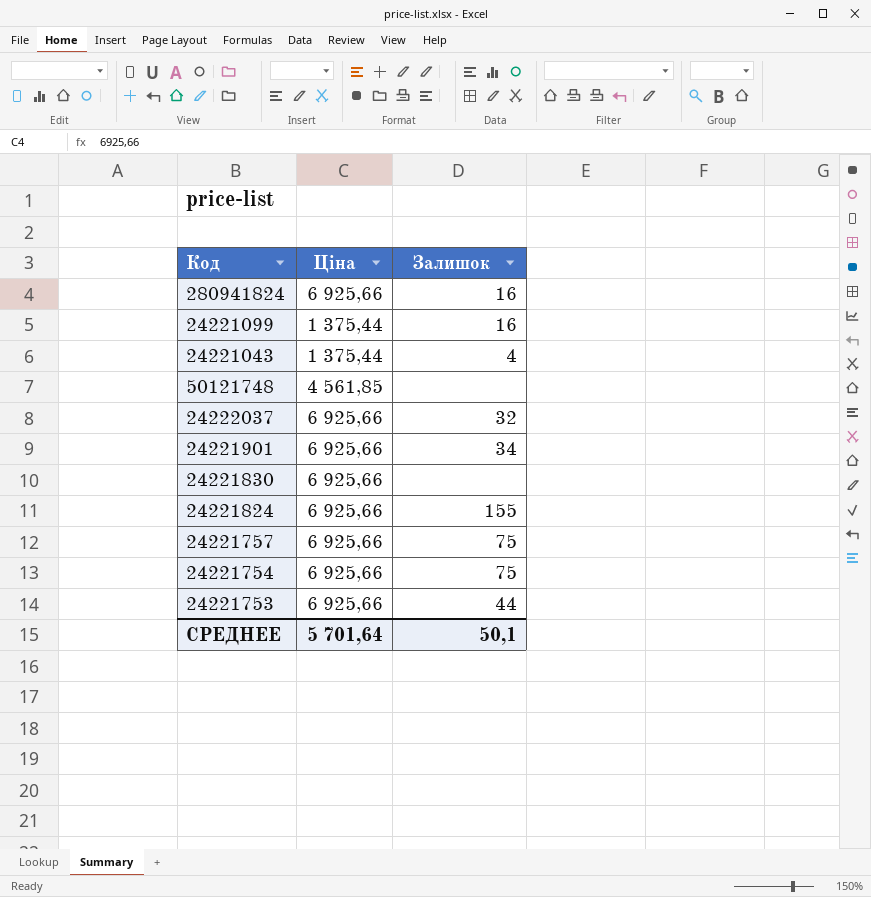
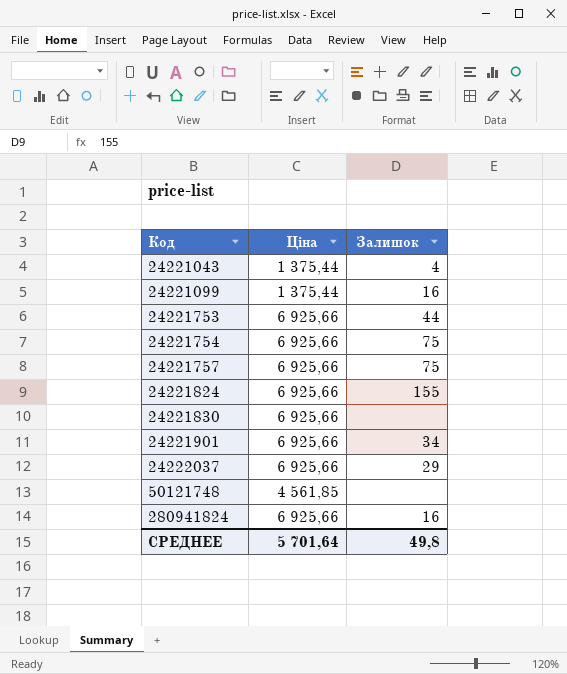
row order: none -> Код ascending
24222037 | Залишок: 32 -> 29
СРЕДНЕЕ | Залишок: 50,1 -> 49,8

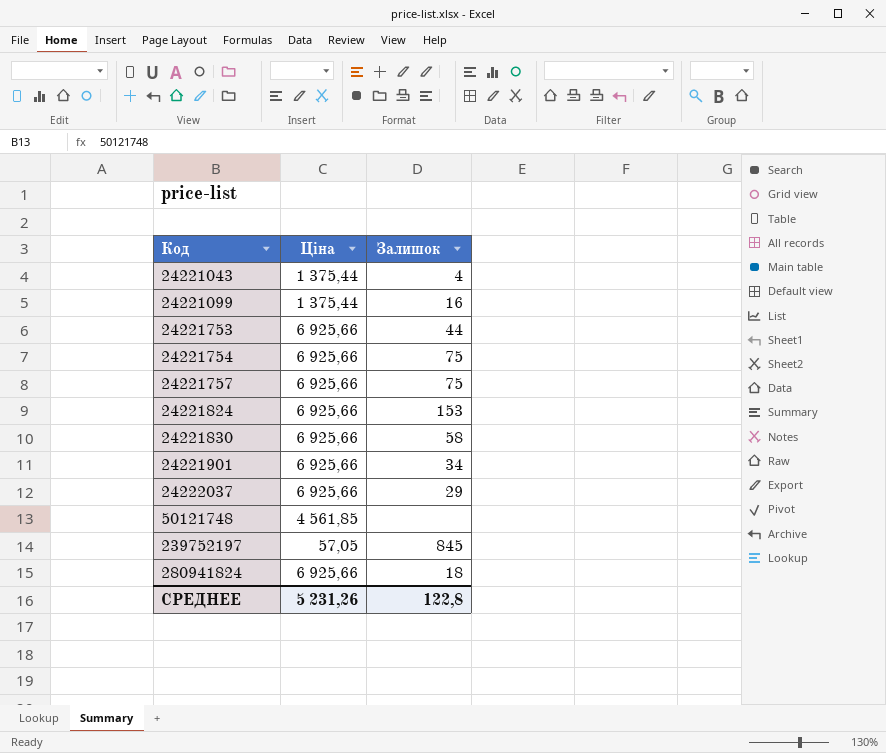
24221824 | Залишок: 155 -> 153
24221830 | Залишок: none -> 58
row 239752197: none -> 57,05 | 845
280941824 | Залишок: 16 -> 18
СРЕДНЕЕ | Ціна: 5 701,64 -> 5 231,26
СРЕДНЕЕ | Залишок: 49,8 -> 122,8

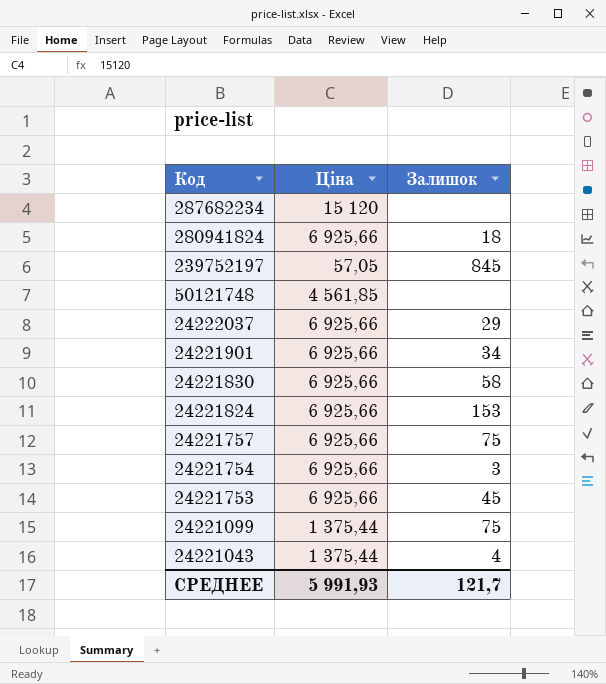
row order: Код ascending -> Код descending
row 287682234: none -> 15 120 | none
24221754 | Залишок: 75 -> 3
24221753 | Залишок: 44 -> 45
24221099 | Залишок: 16 -> 75
СРЕДНЕЕ | Ціна: 5 231,26 -> 5 991,93
СРЕДНЕЕ | Залишок: 122,8 -> 121,7

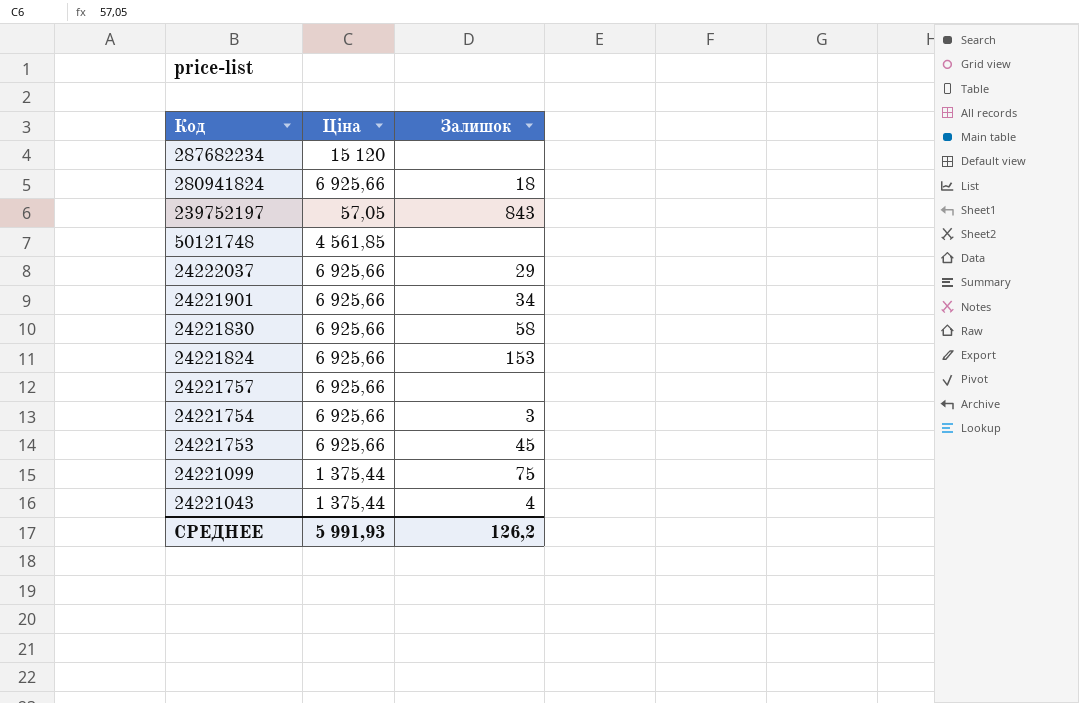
239752197 | Залишок: 845 -> 843
24221757 | Залишок: 75 -> none
СРЕДНЕЕ | Залишок: 121,7 -> 126,2

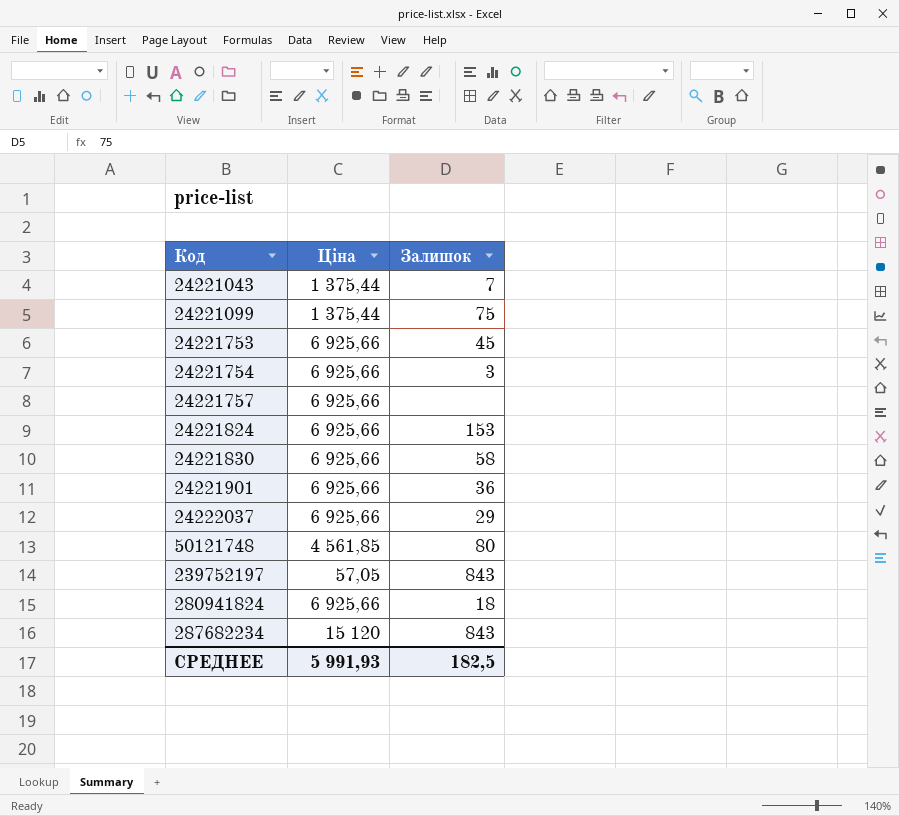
row order: Код descending -> Код ascending
24221043 | Залишок: 4 -> 7
24221901 | Залишок: 34 -> 36
50121748 | Залишок: none -> 80
287682234 | Залишок: none -> 843
СРЕДНЕЕ | Залишок: 126,2 -> 182,5

